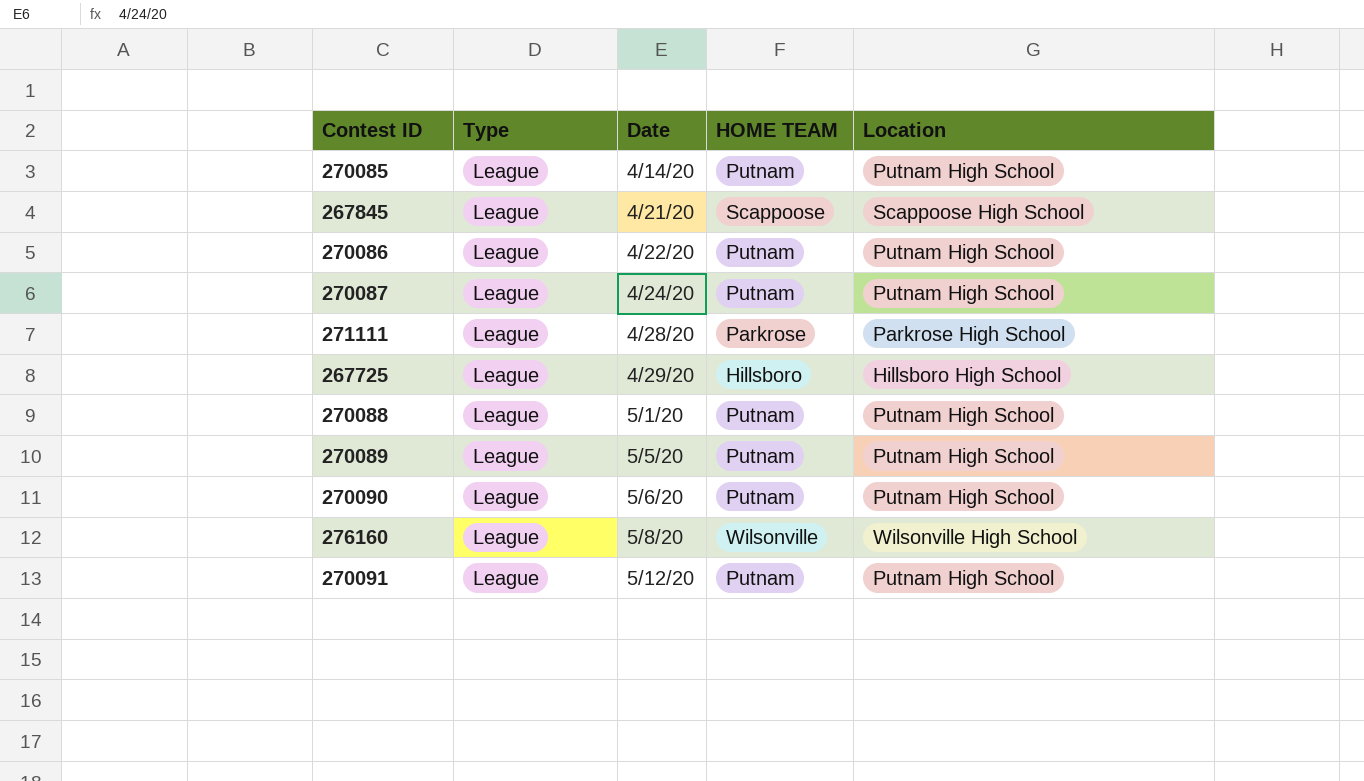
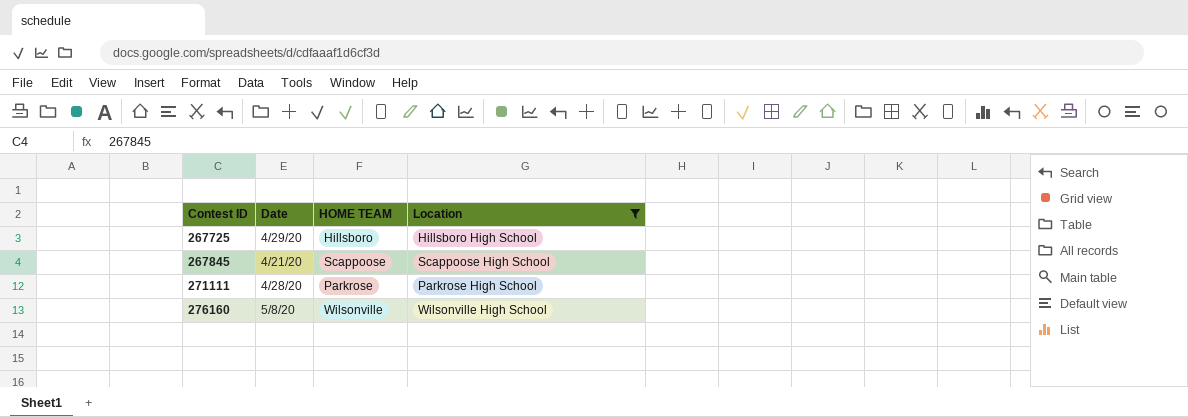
filter: none -> Location != Putnam High School
row order: Date ascending -> Contest ID ascending
column Type | position: 2 -> none

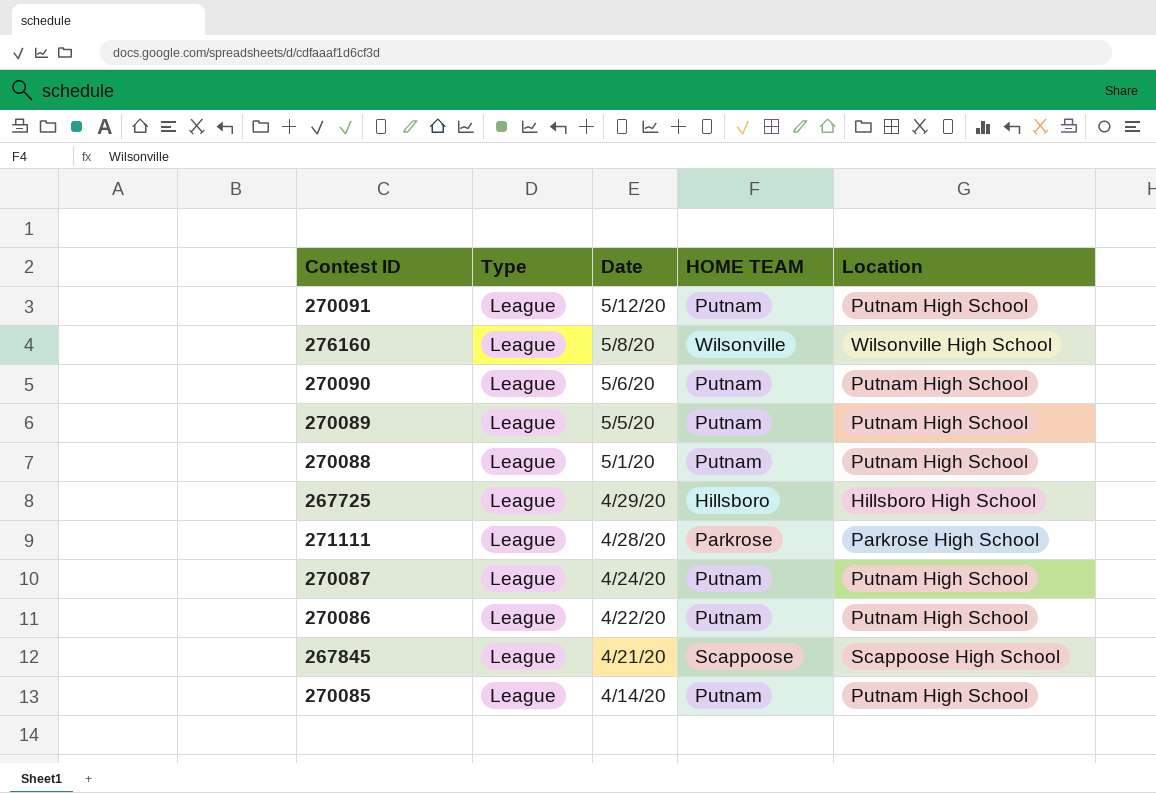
filter: Location != Putnam High School -> none
row order: Contest ID ascending -> Date descending
column Type | position: none -> 2

